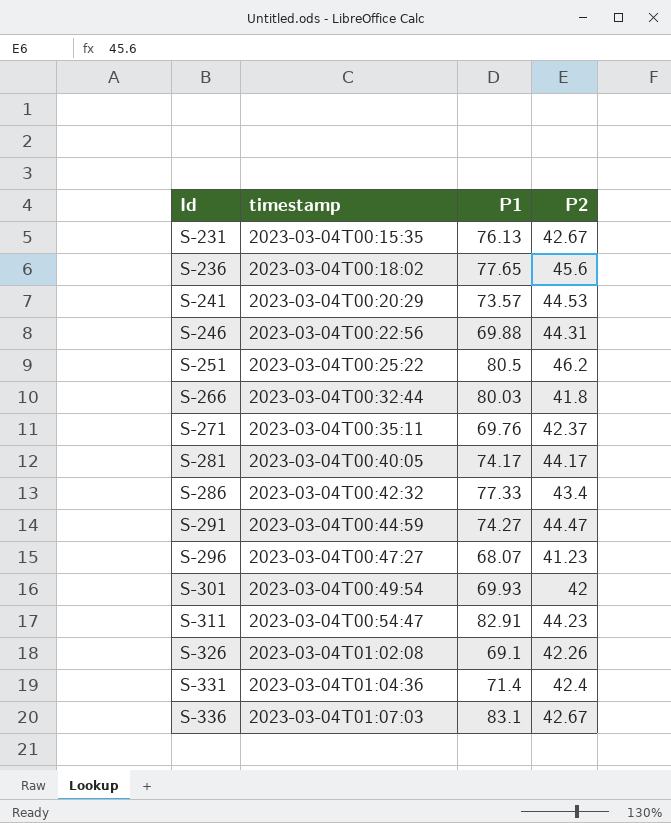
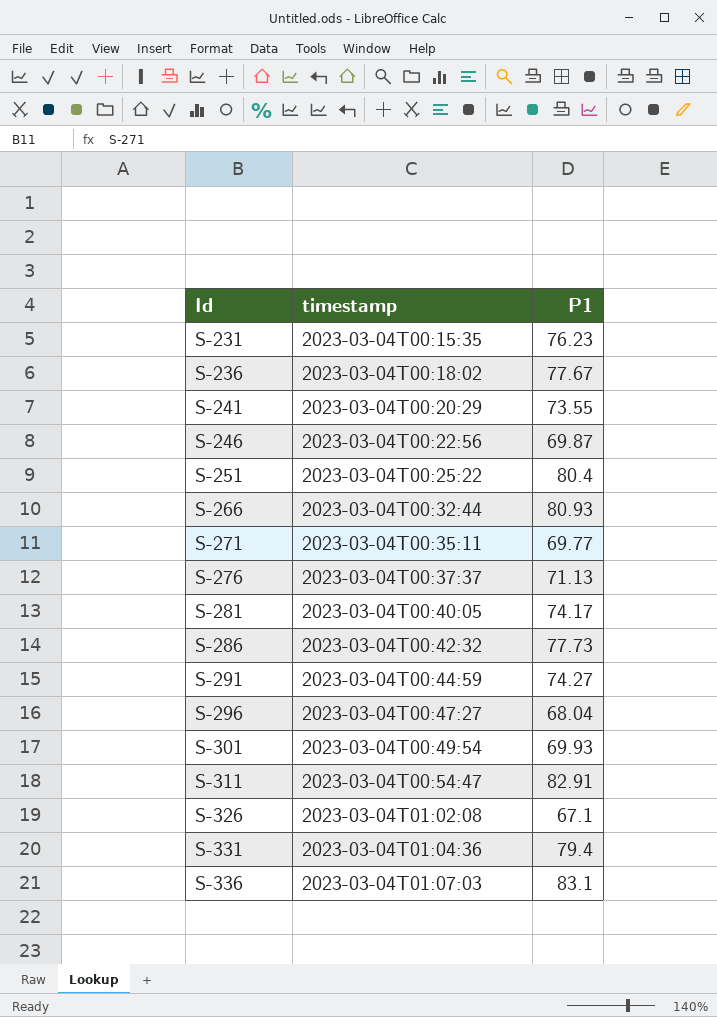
column P2 | position: 4 -> none
S-231 | P1: 76.13 -> 76.23
S-236 | P1: 77.65 -> 77.67
S-241 | P1: 73.57 -> 73.55
S-246 | P1: 69.88 -> 69.87
S-251 | P1: 80.5 -> 80.4
S-266 | P1: 80.03 -> 80.93
S-271 | P1: 69.76 -> 69.77
row S-276: none -> 2023-03-04T00:37:37 | 71.13
S-286 | P1: 77.33 -> 77.73
S-296 | P1: 68.07 -> 68.04
S-326 | P1: 69.1 -> 67.1
S-331 | P1: 71.4 -> 79.4

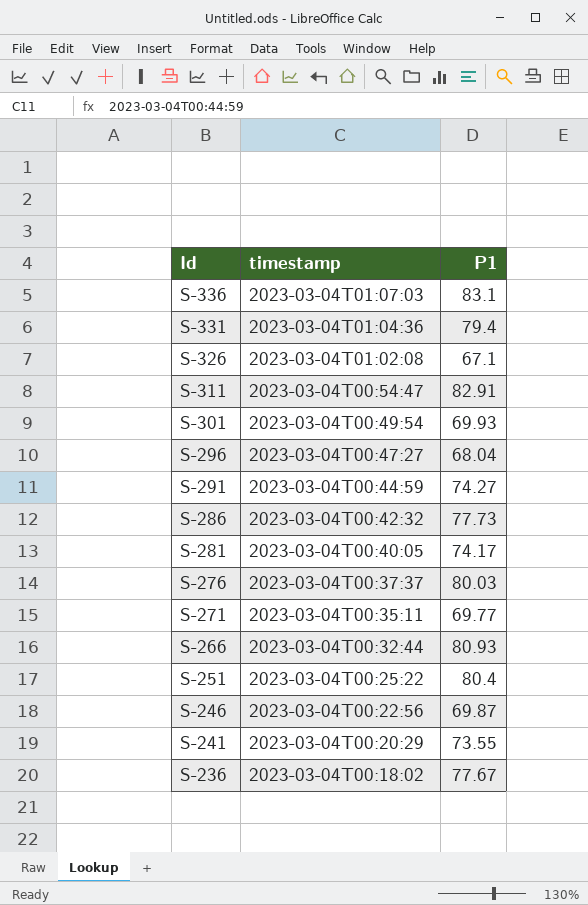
row order: Id ascending -> Id descending
row S-231: 2023-03-04T00:15:35 | 76.23 -> none
S-276 | P1: 71.13 -> 80.03

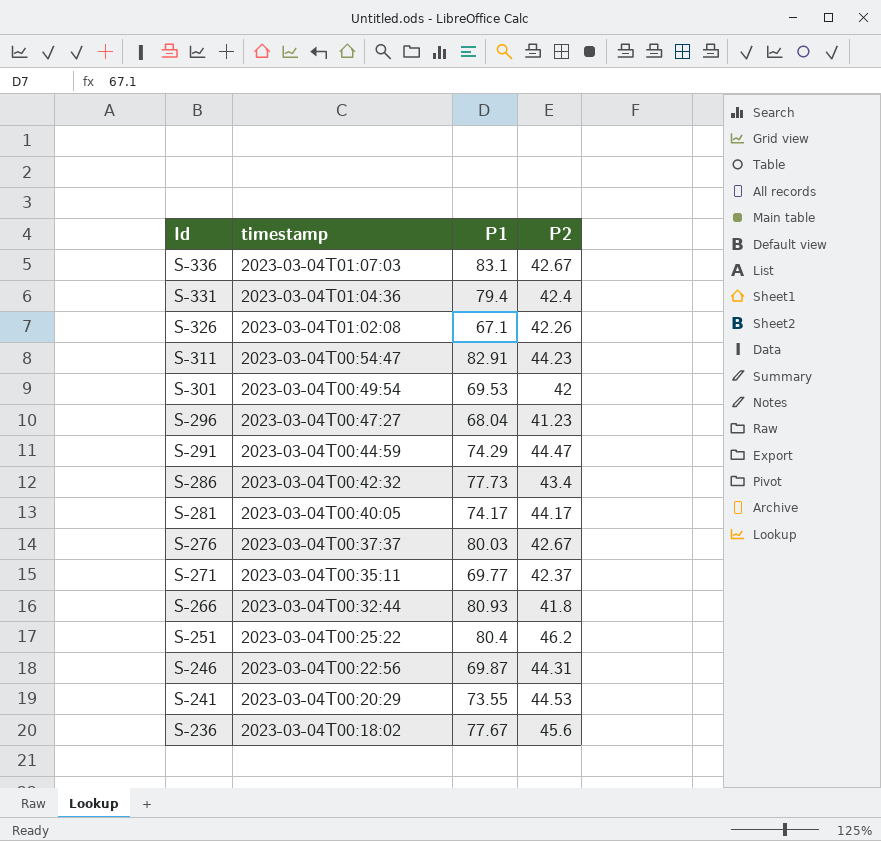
column P2 | position: none -> 4
S-301 | P1: 69.93 -> 69.53
S-291 | P1: 74.27 -> 74.29

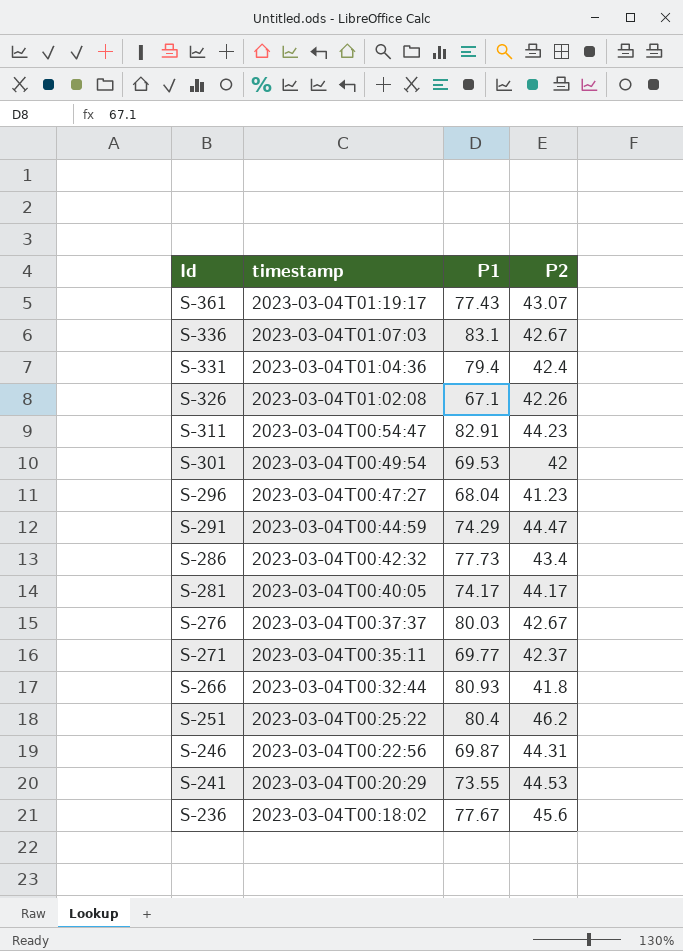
row S-361: none -> 2023-03-04T01:19:17 | 77.43 | 43.07

